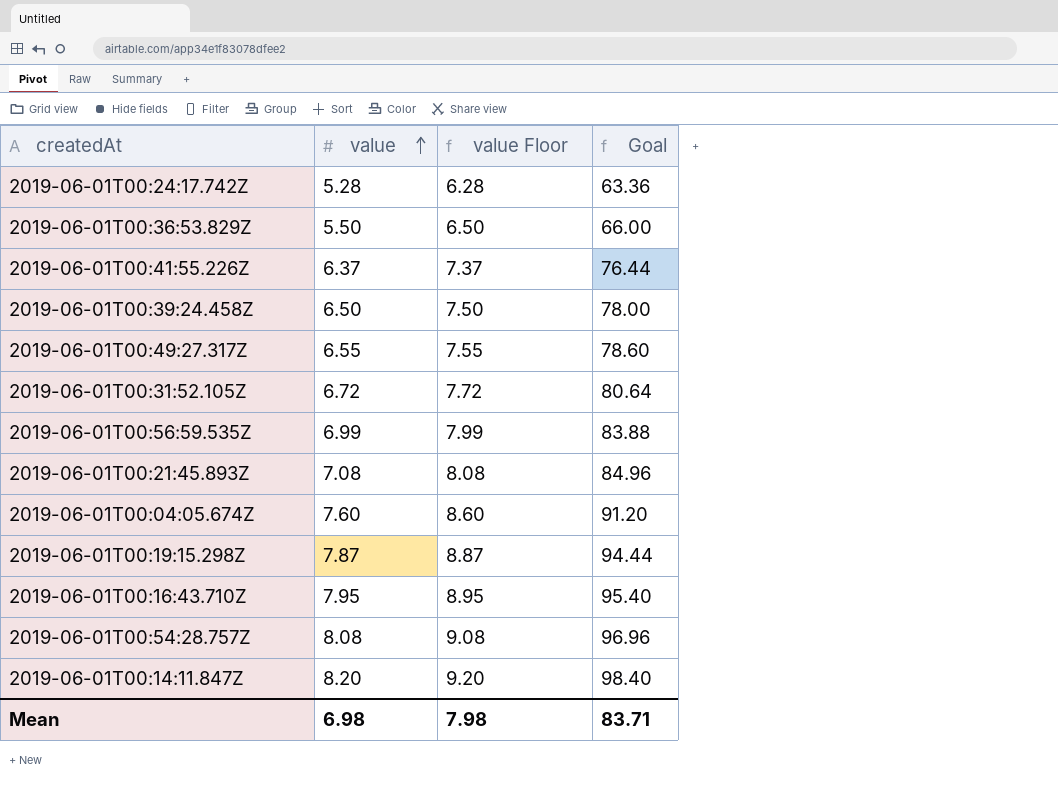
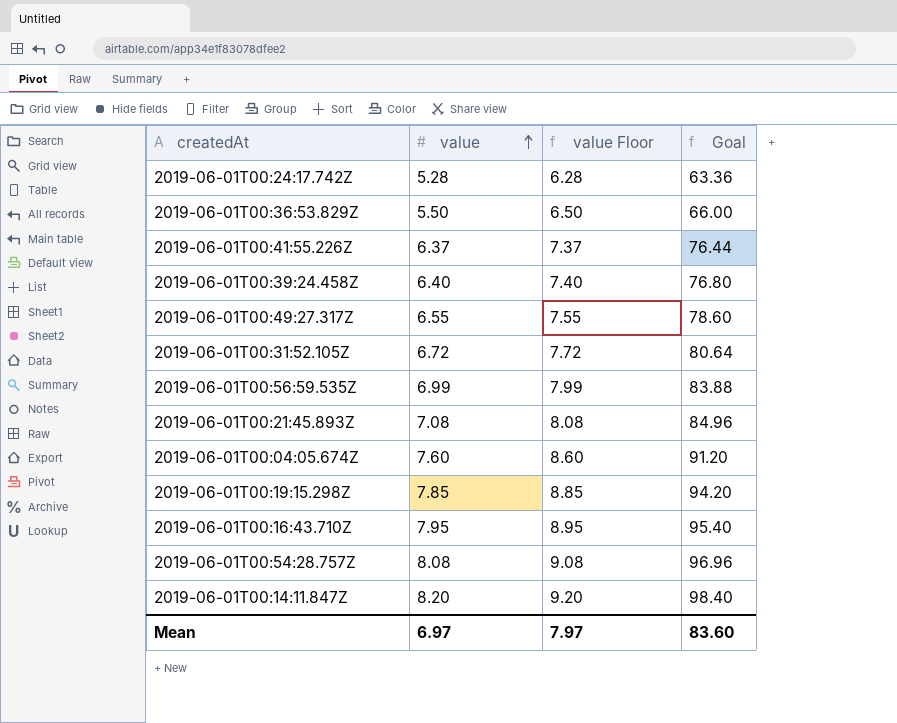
2019-06-01T00:39:24.458Z | value: 6.50 -> 6.40
2019-06-01T00:39:24.458Z | value Floor: 7.50 -> 7.40
2019-06-01T00:39:24.458Z | Goal: 78.00 -> 76.80
2019-06-01T00:19:15.298Z | value: 7.87 -> 7.85
2019-06-01T00:19:15.298Z | value Floor: 8.87 -> 8.85
2019-06-01T00:19:15.298Z | Goal: 94.44 -> 94.20
Mean | value: 6.98 -> 6.97
Mean | value Floor: 7.98 -> 7.97
Mean | Goal: 83.71 -> 83.60

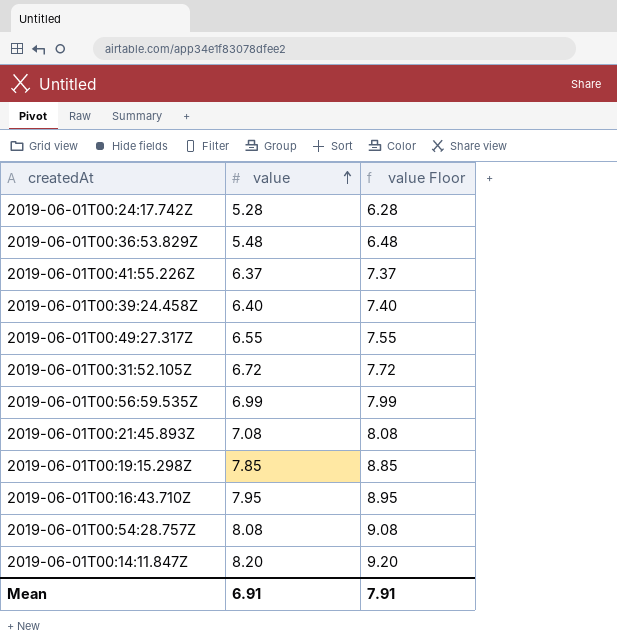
column Goal | formula: [value] * 12 -> none
row 2019-06-01T00:04:05.674Z: 7.60 | 8.60 | 91.20 -> none
2019-06-01T00:36:53.829Z | value: 5.50 -> 5.48
2019-06-01T00:36:53.829Z | value Floor: 6.50 -> 6.48
Mean | value: 6.97 -> 6.91
Mean | value Floor: 7.97 -> 7.91

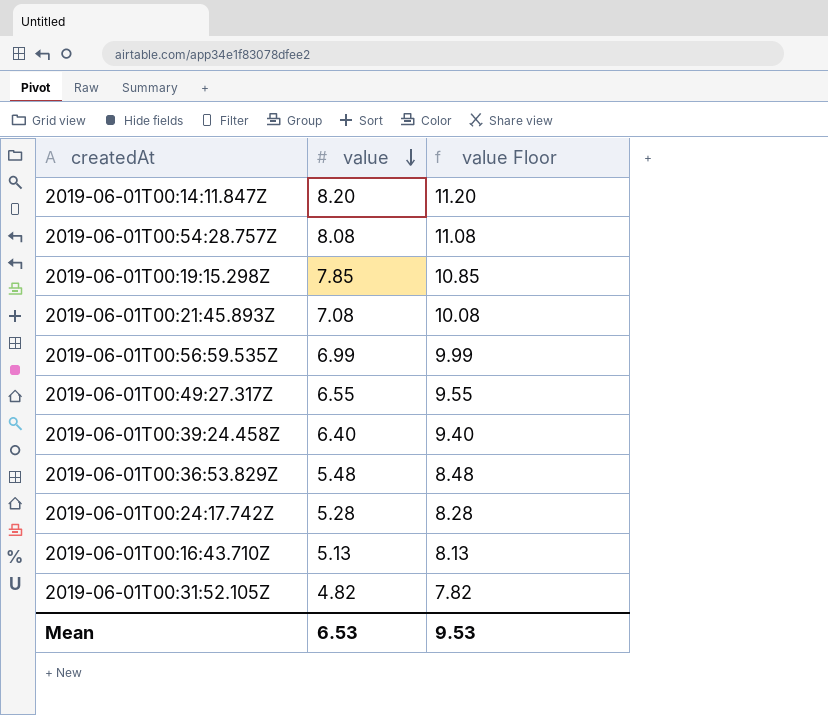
row order: value ascending -> value descending
column value Floor | formula: [value] + 1 -> [value] + 3
row 2019-06-01T00:41:55.226Z: 6.37 | 7.37 -> none
2019-06-01T00:16:43.710Z | value: 7.95 -> 5.13
2019-06-01T00:31:52.105Z | value: 6.72 -> 4.82
Mean | value: 6.91 -> 6.53
Mean | value Floor: 7.91 -> 9.53

